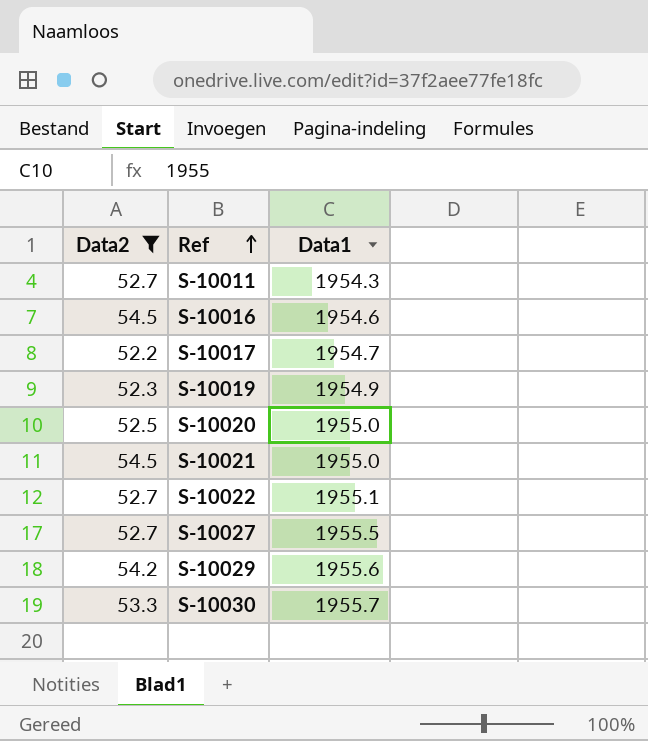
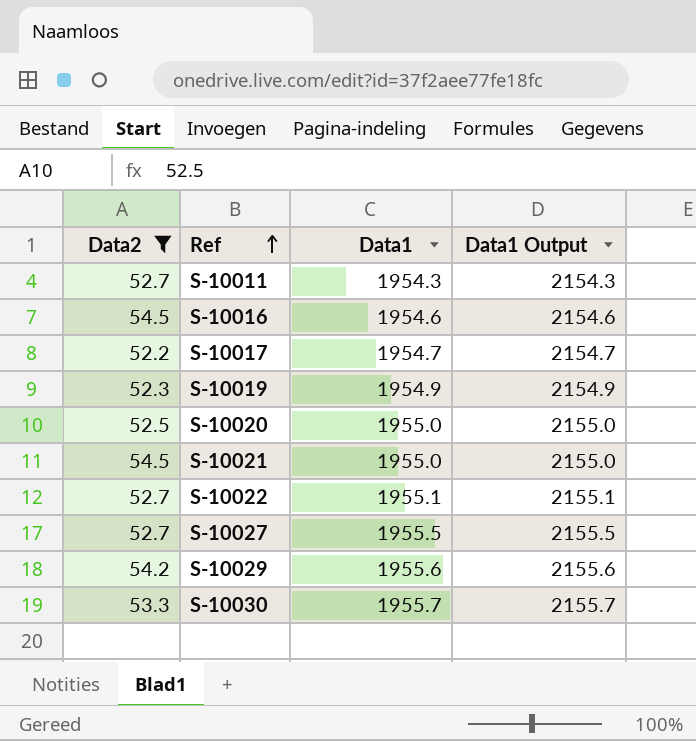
column Data1 Output | formula: none -> [Data1] + 200

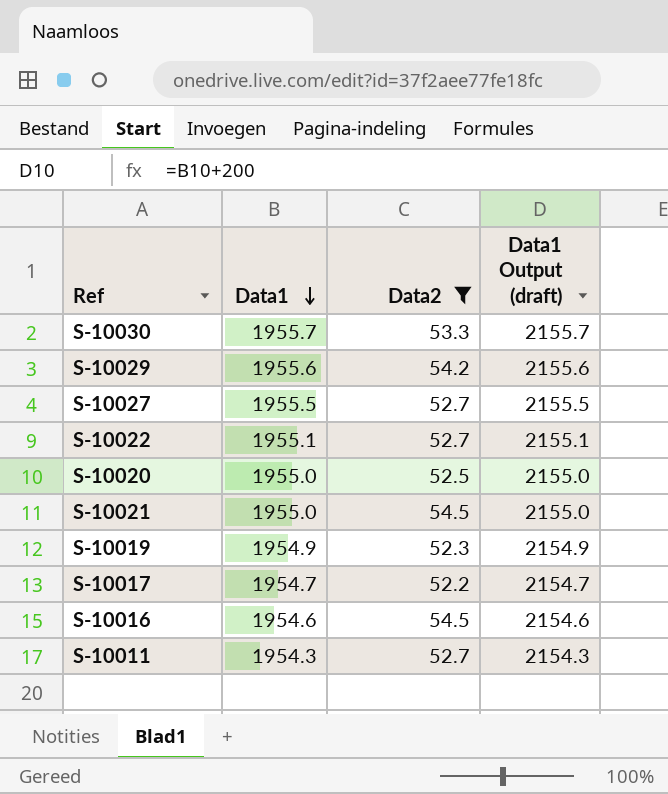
row order: Ref ascending -> Data1 descending
column Data2 | position: 1 -> 3
column name: Data1 Output -> Data1 Output (draft)

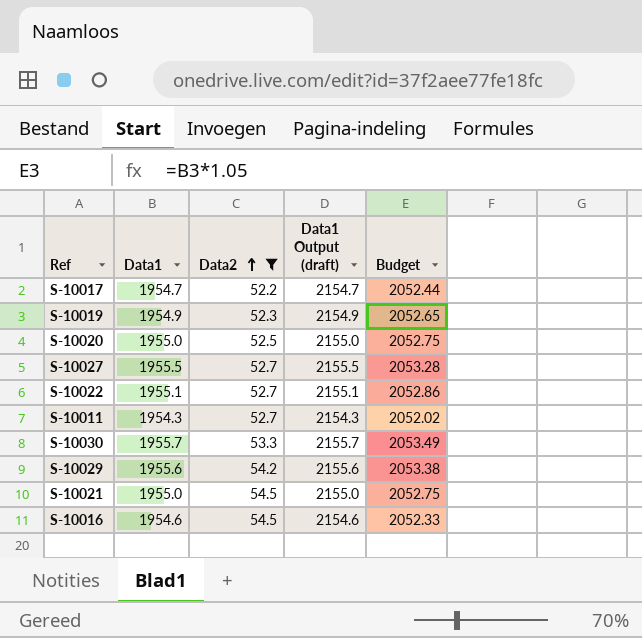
row order: Data1 descending -> Data2 ascending
column Budget | formula: none -> [Data1] * 1.05

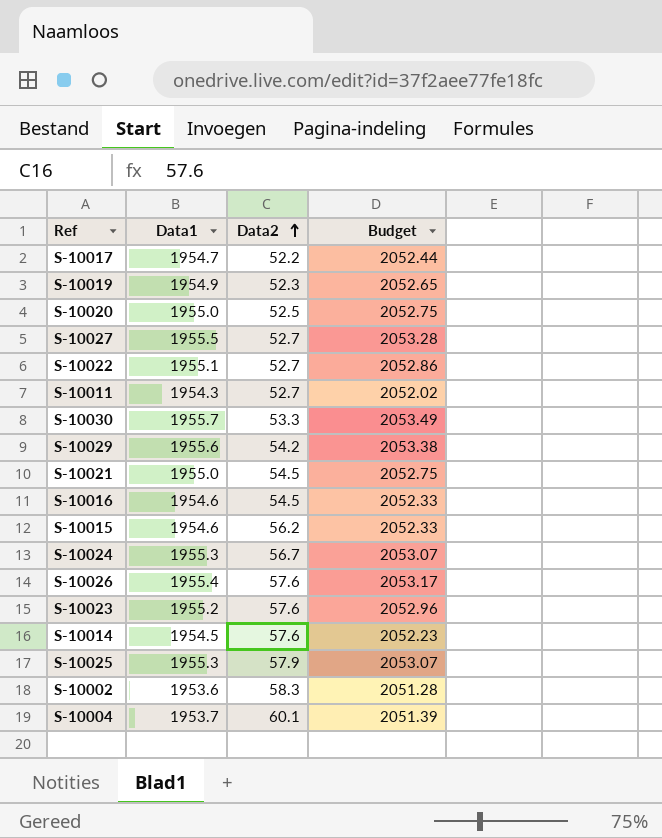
filter: Data2 <= 54.5 -> none
column Data1 Output (draft) | formula: [Data1] + 200 -> none

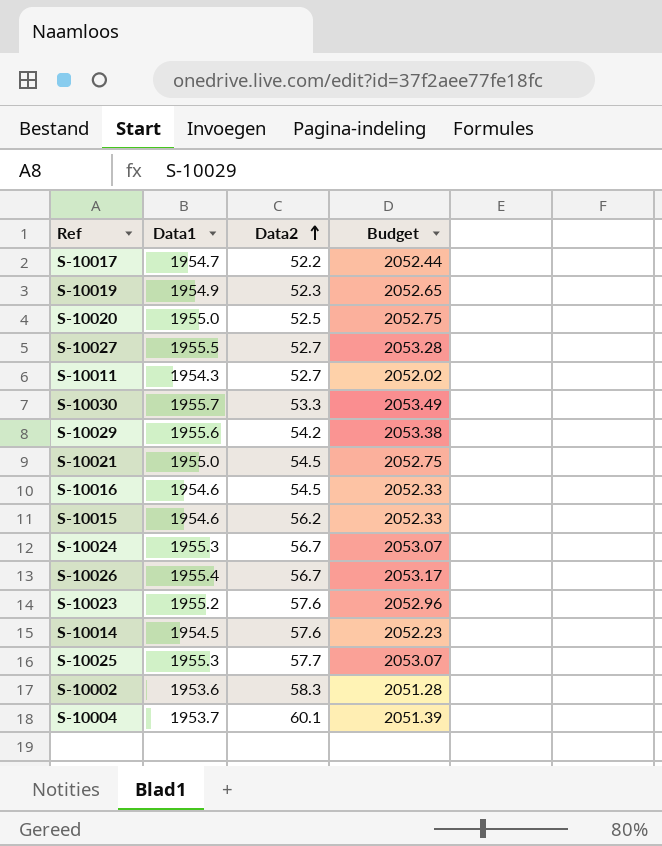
row S-10022: 1955.1 | 52.7 | 2052.86 -> none
S-10026 | Data2: 57.6 -> 56.7
S-10025 | Data2: 57.9 -> 57.7

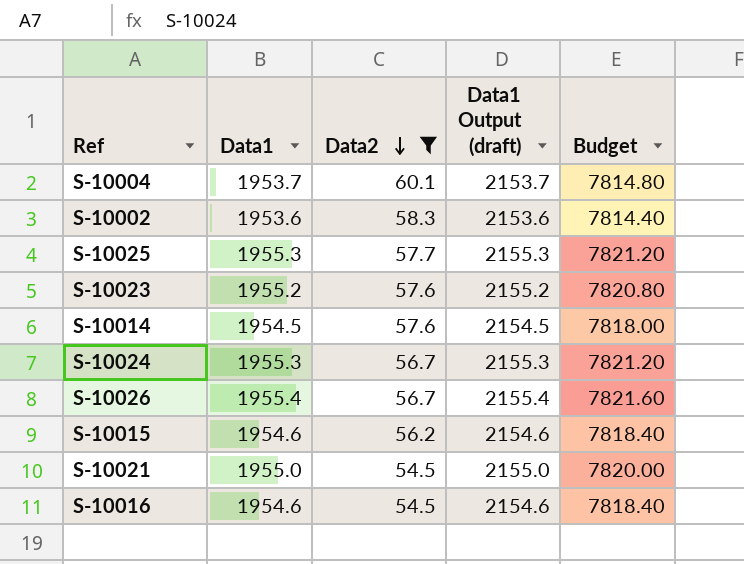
filter: none -> Data2 >= 54.5
row order: Data2 ascending -> Data2 descending
column Data1 Output (draft) | formula: none -> [Data1] + 200
column Budget | formula: [Data1] * 1.05 -> [Data1] * 4

